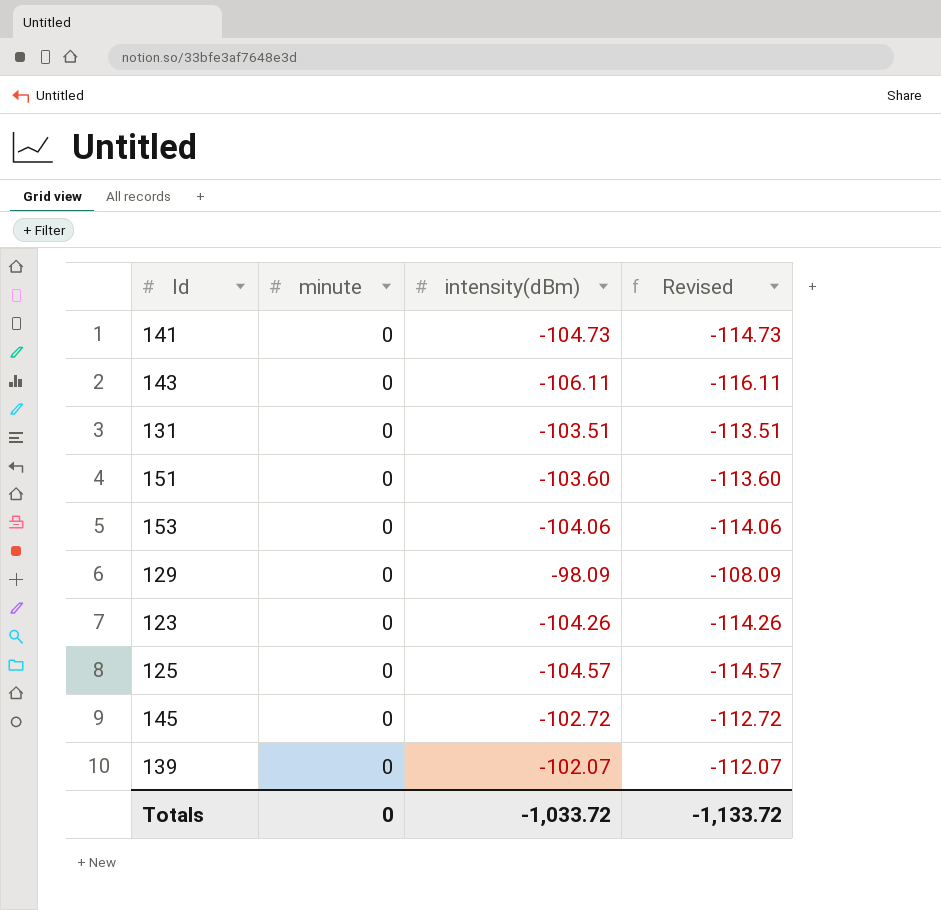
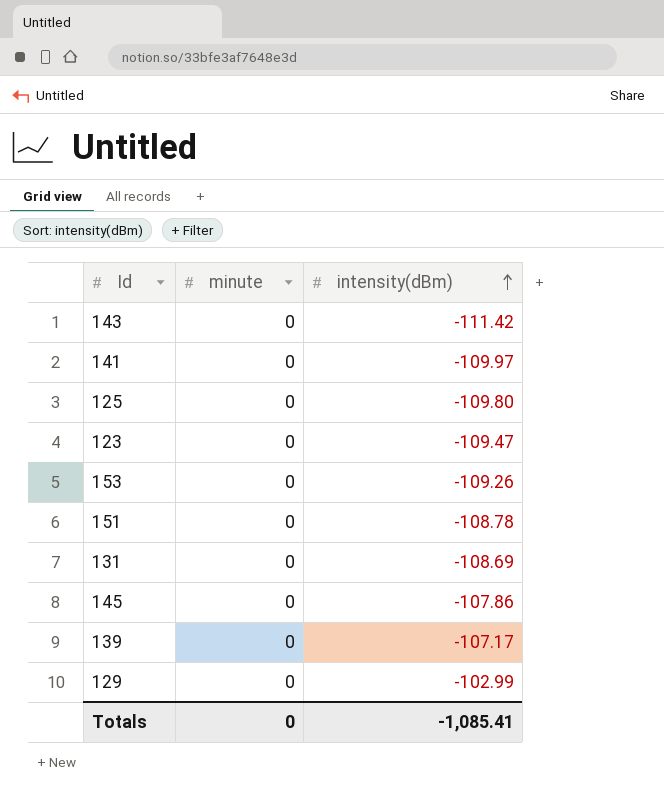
row order: none -> intensity(dBm) ascending
column Revised | formula: [intensity(dBm)] - 10 -> none
143 | intensity(dBm): -106.11 -> -111.42
141 | intensity(dBm): -104.73 -> -109.97
125 | intensity(dBm): -104.57 -> -109.80
123 | intensity(dBm): -104.26 -> -109.47
153 | intensity(dBm): -104.06 -> -109.26
151 | intensity(dBm): -103.60 -> -108.78
131 | intensity(dBm): -103.51 -> -108.69
145 | intensity(dBm): -102.72 -> -107.86
139 | intensity(dBm): -102.07 -> -107.17
129 | intensity(dBm): -98.09 -> -102.99
Totals | intensity(dBm): -1,033.72 -> -1,085.41

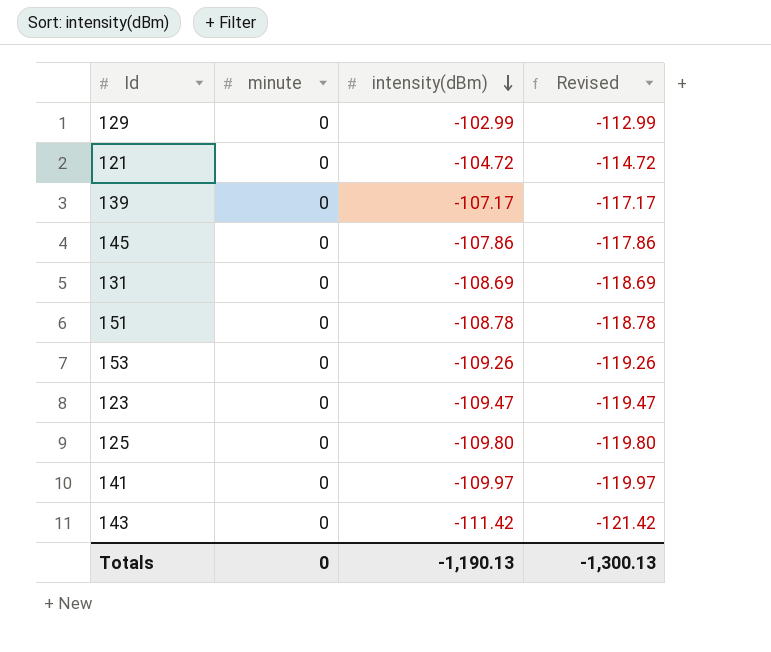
row order: intensity(dBm) ascending -> intensity(dBm) descending
column Revised | formula: none -> [intensity(dBm)] - 10
row 121: none -> 0 | -104.72 | -114.72
Totals | intensity(dBm): -1,085.41 -> -1,190.13

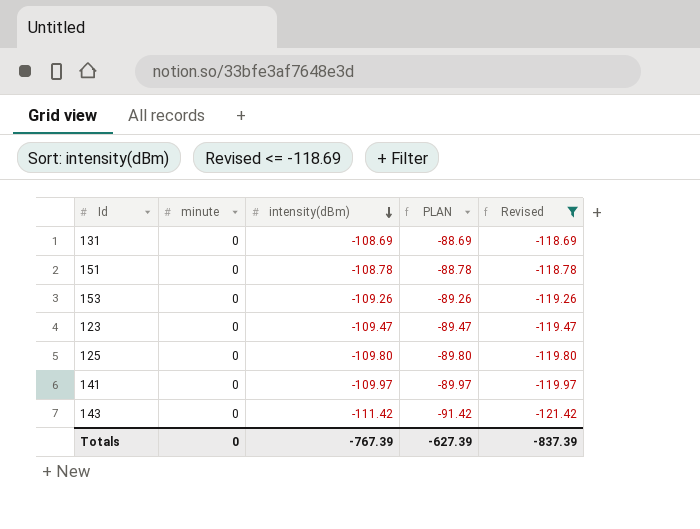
filter: none -> Revised <= -118.69
column PLAN | formula: none -> [intensity(dBm)] + 20
Totals | intensity(dBm): -1,190.13 -> -767.39
Totals | Revised: -1,300.13 -> -837.39

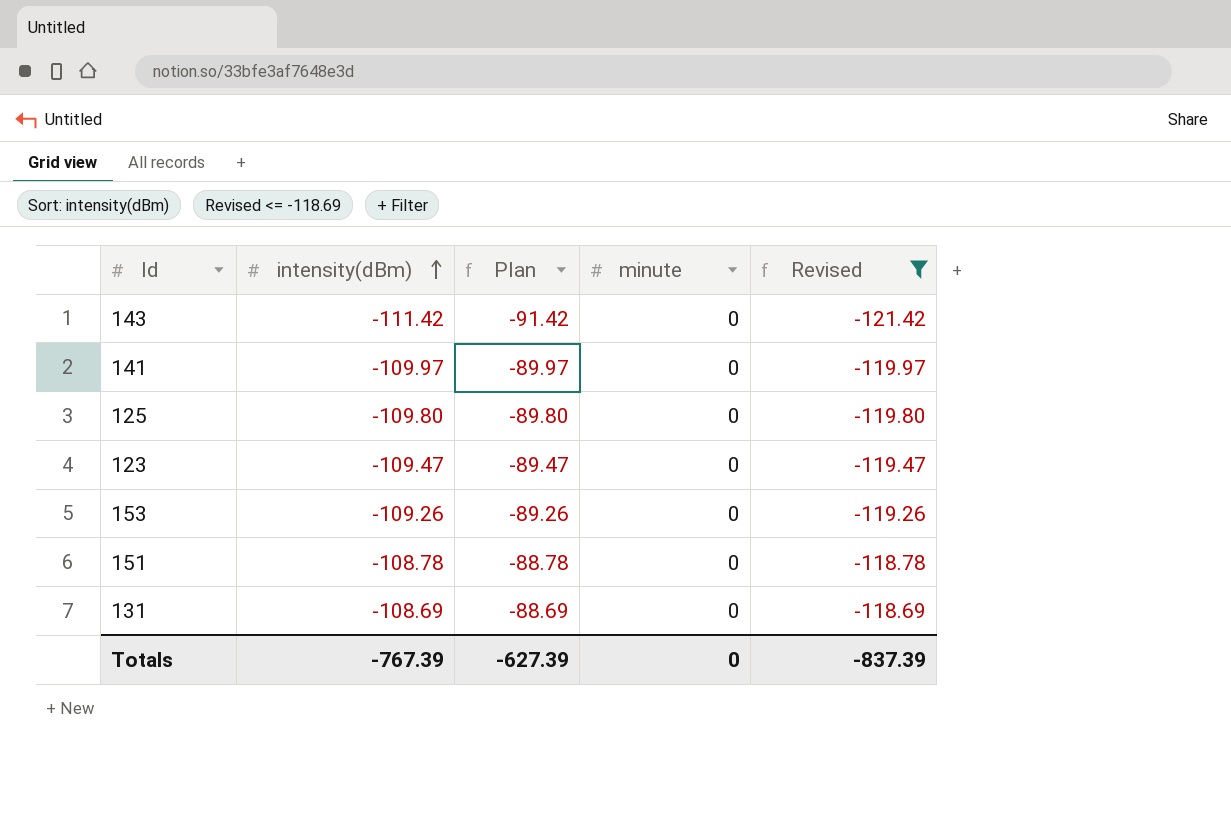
row order: intensity(dBm) descending -> intensity(dBm) ascending
column name: PLAN -> Plan
column minute | position: 2 -> 4

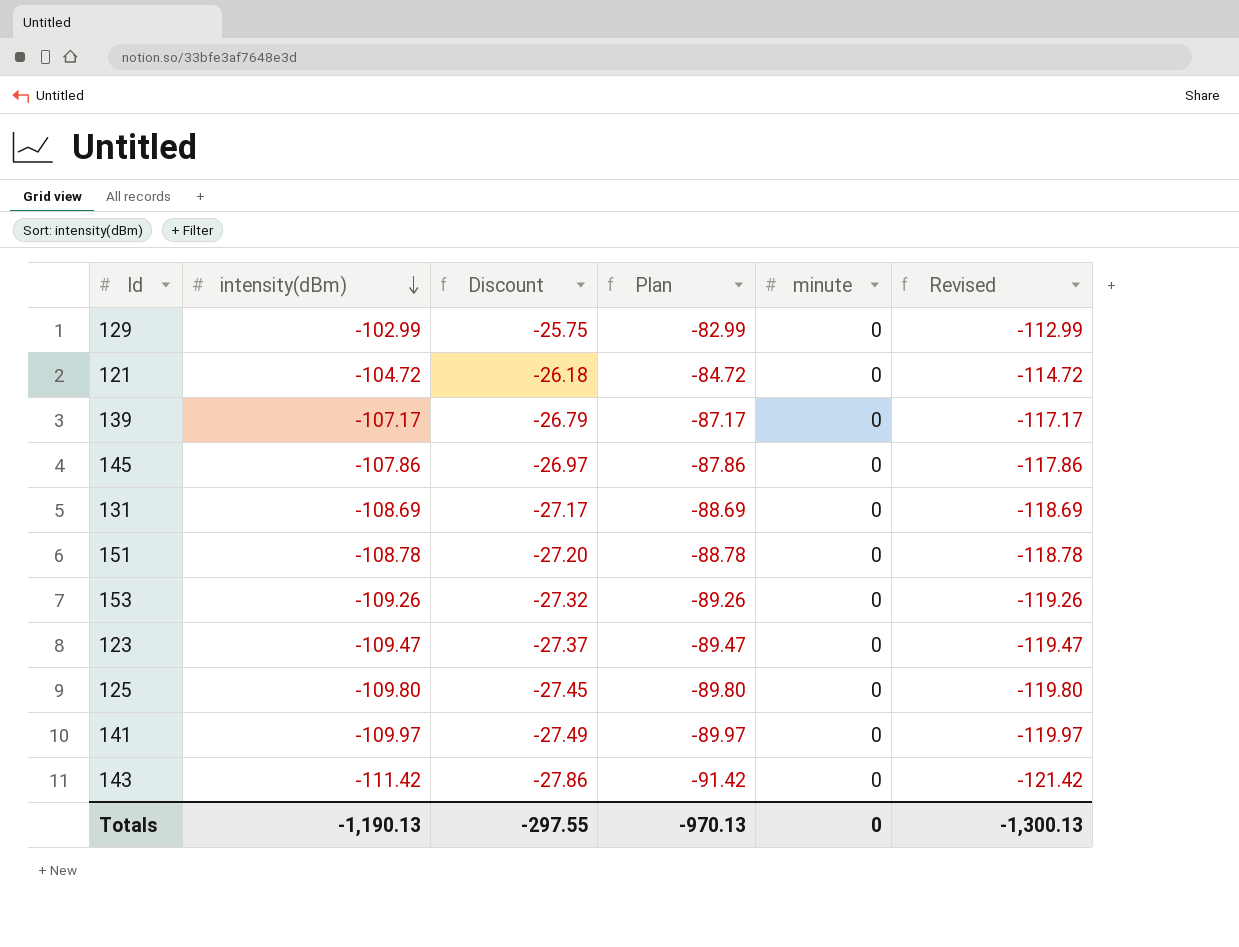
filter: Revised <= -118.69 -> none
row order: intensity(dBm) ascending -> intensity(dBm) descending
column Discount | formula: none -> [intensity(dBm)] * 0.25
Totals | intensity(dBm): -767.39 -> -1,190.13
Totals | Plan: -627.39 -> -970.13
Totals | Revised: -837.39 -> -1,300.13

